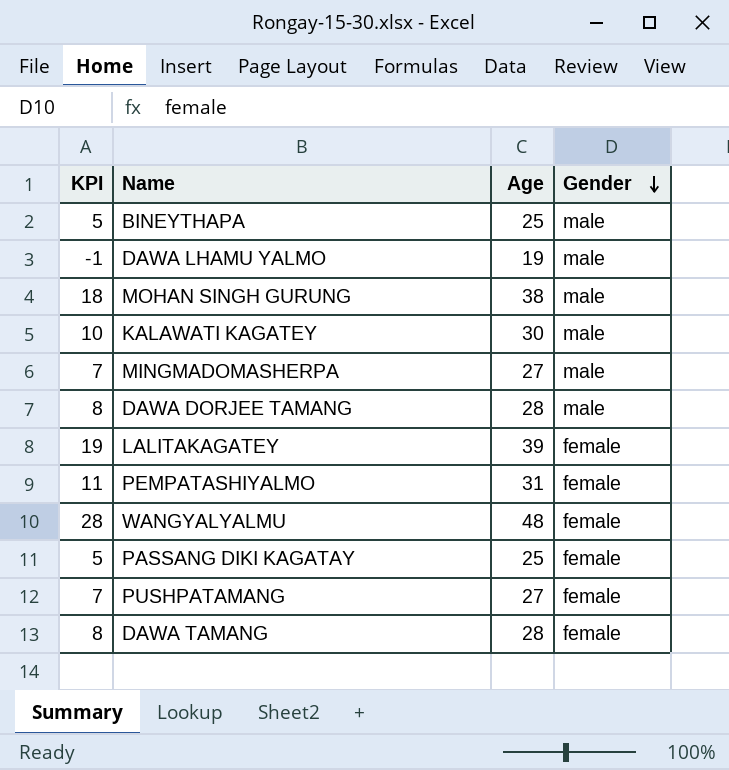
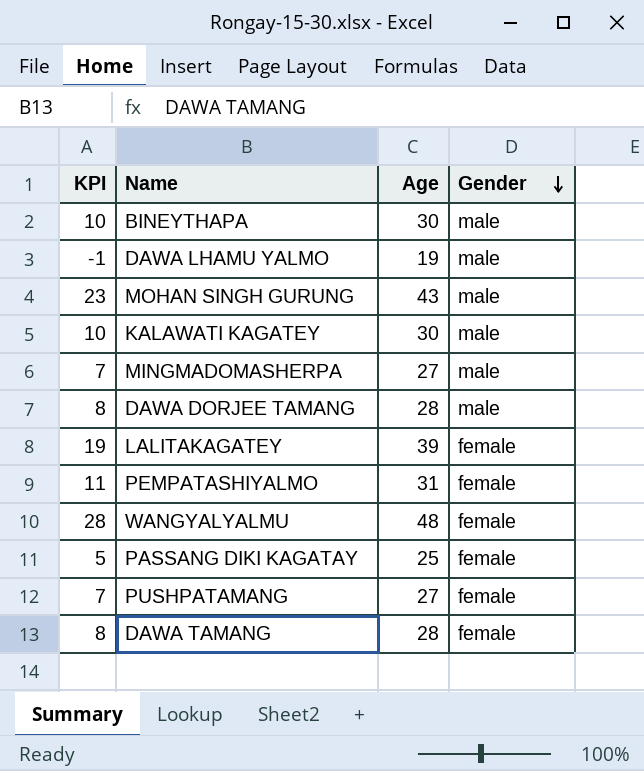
BINEYTHAPA | KPI: 5 -> 10
BINEYTHAPA | Age: 25 -> 30
MOHAN SINGH GURUNG | KPI: 18 -> 23
MOHAN SINGH GURUNG | Age: 38 -> 43

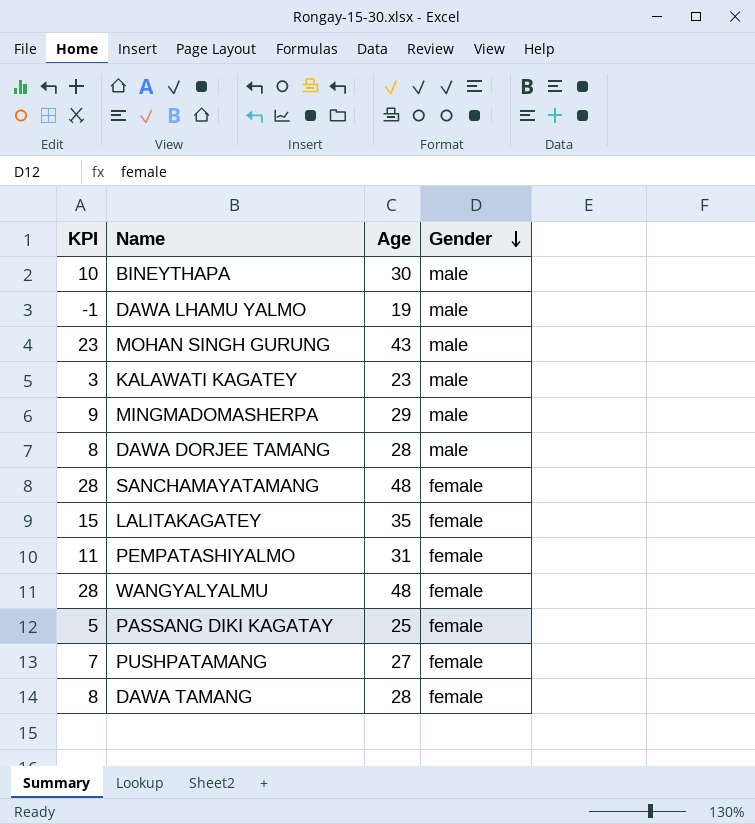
KALAWATI KAGATEY | KPI: 10 -> 3
KALAWATI KAGATEY | Age: 30 -> 23
MINGMADOMASHERPA | KPI: 7 -> 9
MINGMADOMASHERPA | Age: 27 -> 29
row SANCHAMAYATAMANG: none -> 28 | 48 | female
LALITAKAGATEY | KPI: 19 -> 15
LALITAKAGATEY | Age: 39 -> 35

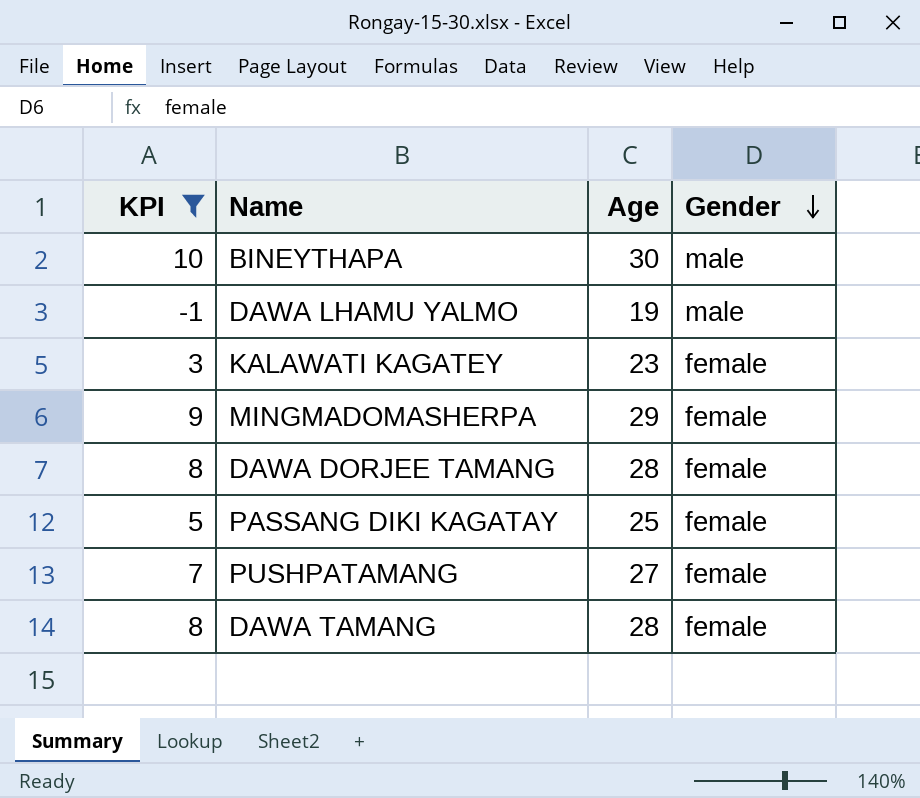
filter: none -> KPI <= 10
KALAWATI KAGATEY | Gender: male -> female
MINGMADOMASHERPA | Gender: male -> female
DAWA DORJEE TAMANG | Gender: male -> female

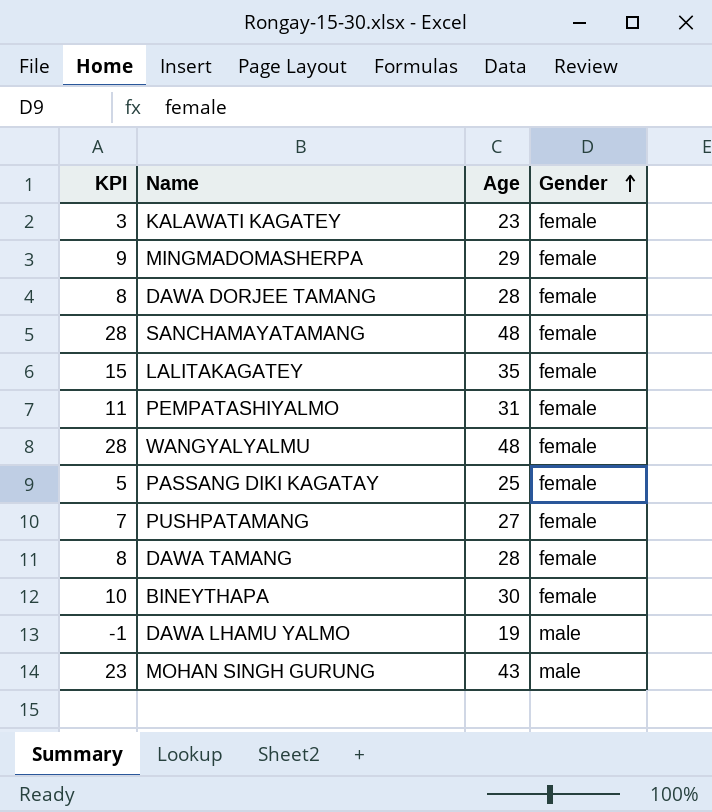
filter: KPI <= 10 -> none
row order: Gender descending -> Gender ascending
BINEYTHAPA | Gender: male -> female

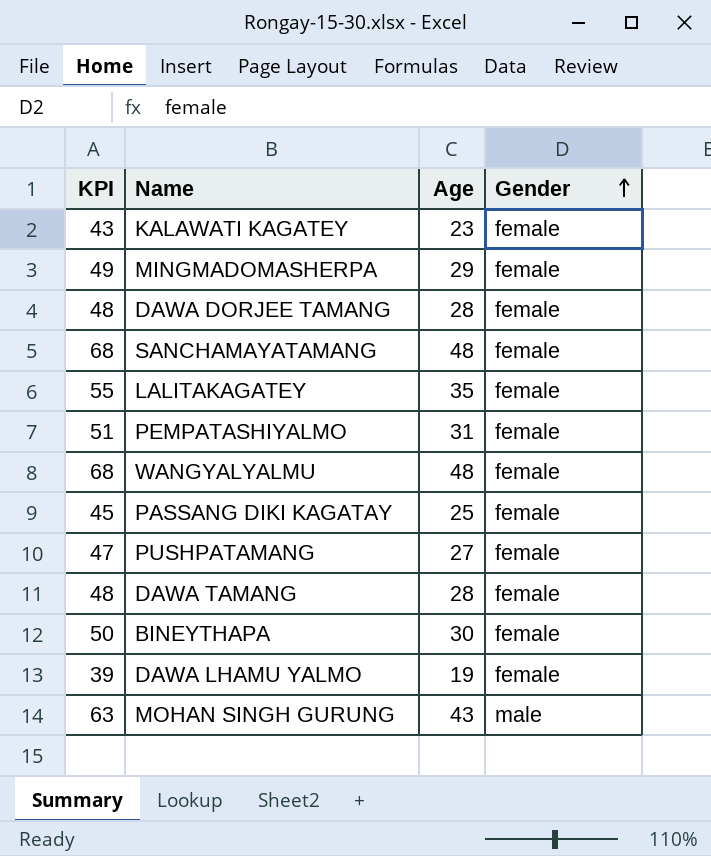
column KPI | formula: [Age] - 20 -> [Age] + 20
DAWA LHAMU YALMO | Gender: male -> female

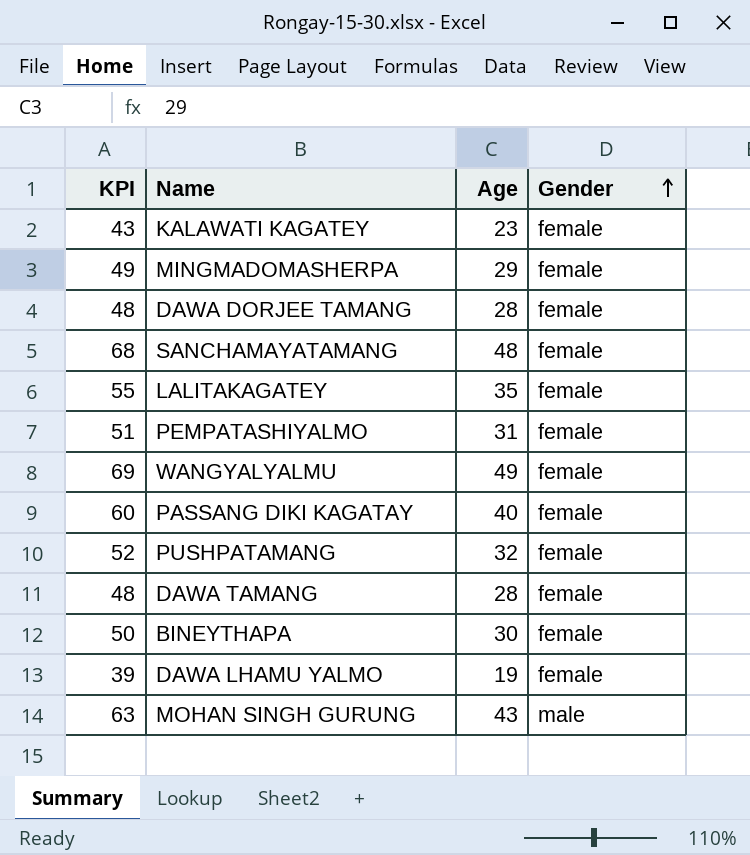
WANGYALYALMU | KPI: 68 -> 69
WANGYALYALMU | Age: 48 -> 49
PASSANG DIKI KAGATAY | KPI: 45 -> 60
PASSANG DIKI KAGATAY | Age: 25 -> 40
PUSHPATAMANG | KPI: 47 -> 52
PUSHPATAMANG | Age: 27 -> 32

